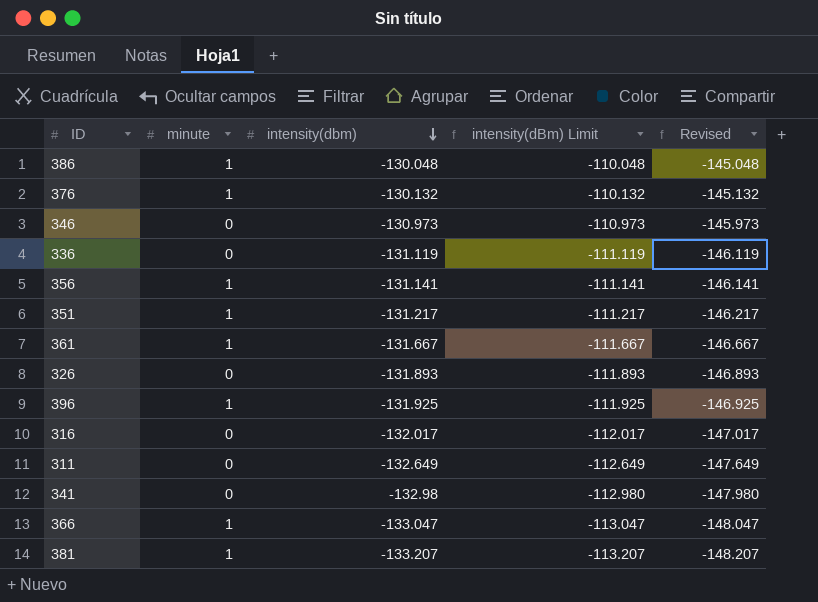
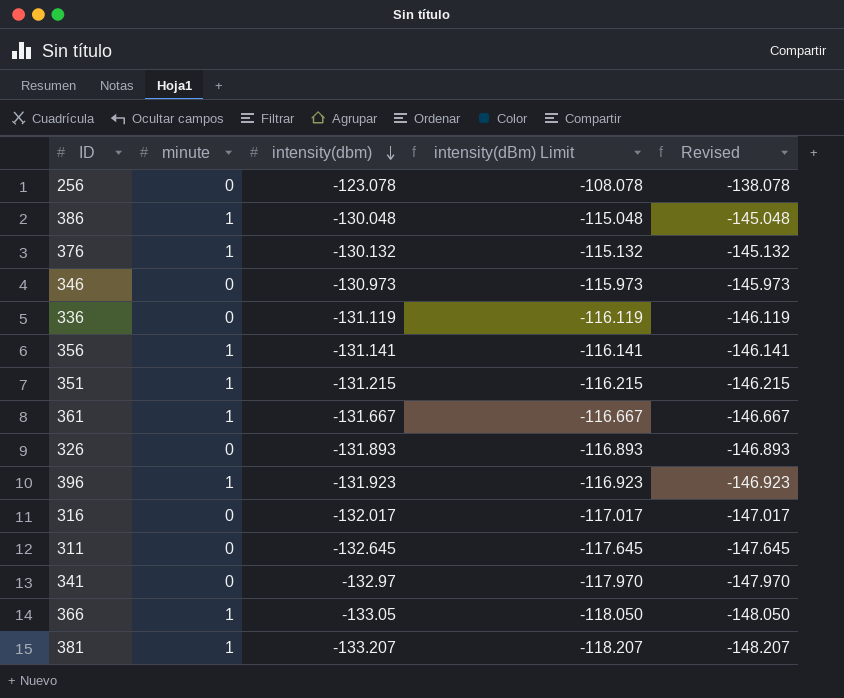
column intensity(dBm) Limit | formula: [intensity(dbm)] + 20 -> [intensity(dbm)] + 15
row 256: none -> 0 | -123.078 | -108.078 | -138.078
351 | intensity(dbm): -131.217 -> -131.215
351 | Revised: -146.217 -> -146.215
396 | intensity(dbm): -131.925 -> -131.923
396 | Revised: -146.925 -> -146.923
311 | intensity(dbm): -132.649 -> -132.645
311 | Revised: -147.649 -> -147.645
341 | intensity(dbm): -132.98 -> -132.97
341 | Revised: -147.980 -> -147.970
366 | intensity(dbm): -133.047 -> -133.05
366 | Revised: -148.047 -> -148.050

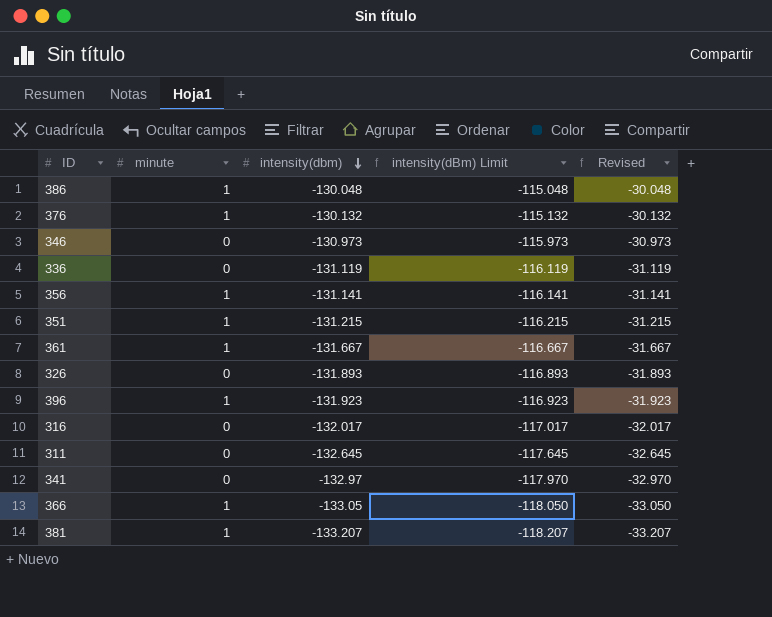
column Revised | formula: [intensity(dbm)] - 15 -> [intensity(dbm)] + 100
row 256: 0 | -123.078 | -108.078 | -138.078 -> none

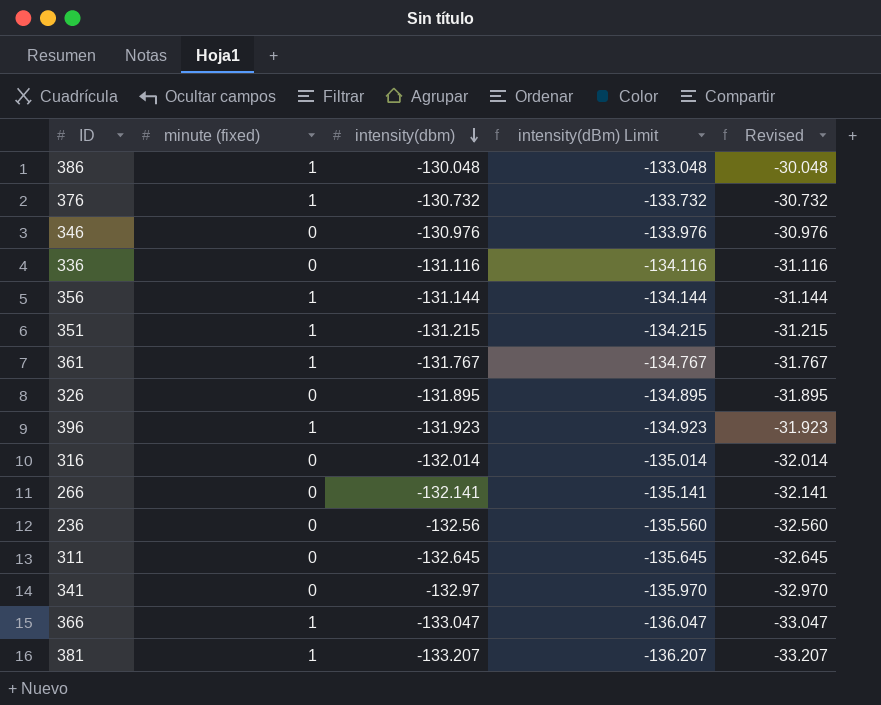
column name: minute -> minute (fixed)
column intensity(dBm) Limit | formula: [intensity(dbm)] + 15 -> [intensity(dbm)] - 3
376 | intensity(dbm): -130.132 -> -130.732
376 | Revised: -30.132 -> -30.732
346 | intensity(dbm): -130.973 -> -130.976
346 | Revised: -30.973 -> -30.976
336 | intensity(dbm): -131.119 -> -131.116
336 | Revised: -31.119 -> -31.116
356 | intensity(dbm): -131.141 -> -131.144
356 | Revised: -31.141 -> -31.144
361 | intensity(dbm): -131.667 -> -131.767
361 | Revised: -31.667 -> -31.767
326 | intensity(dbm): -131.893 -> -131.895
326 | Revised: -31.893 -> -31.895
316 | intensity(dbm): -132.017 -> -132.014
316 | Revised: -32.017 -> -32.014
row 266: none -> 0 | -132.141 | -135.141 | -32.141
row 236: none -> 0 | -132.56 | -135.560 | -32.560
366 | intensity(dbm): -133.05 -> -133.047
366 | Revised: -33.050 -> -33.047

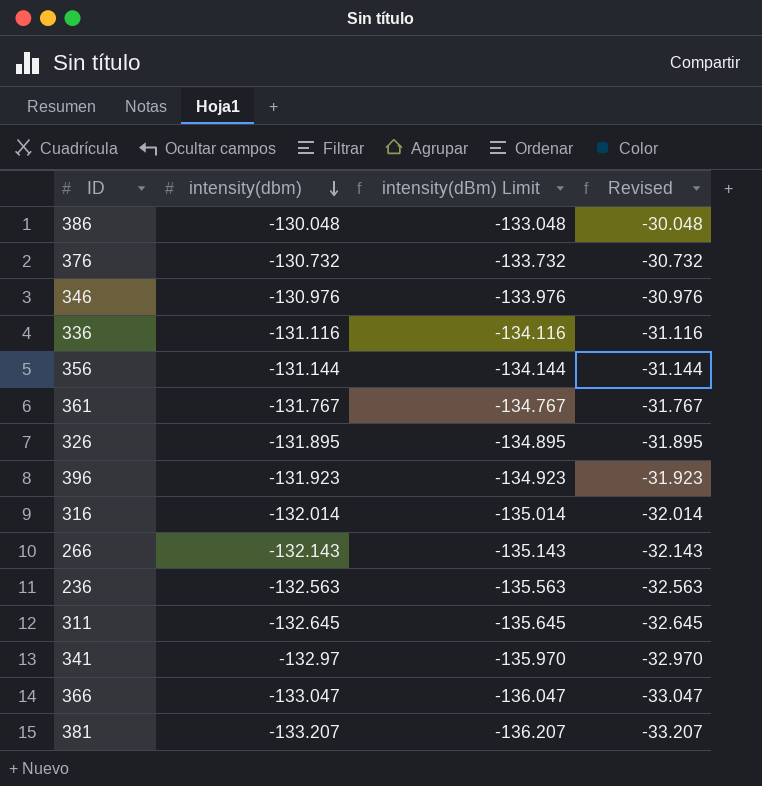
column minute (fixed) | position: 2 -> none
row 351: 1 | -131.215 | -134.215 | -31.215 -> none
266 | intensity(dbm): -132.141 -> -132.143
266 | intensity(dBm) Limit: -135.141 -> -135.143
266 | Revised: -32.141 -> -32.143
236 | intensity(dbm): -132.56 -> -132.563
236 | intensity(dBm) Limit: -135.560 -> -135.563
236 | Revised: -32.560 -> -32.563

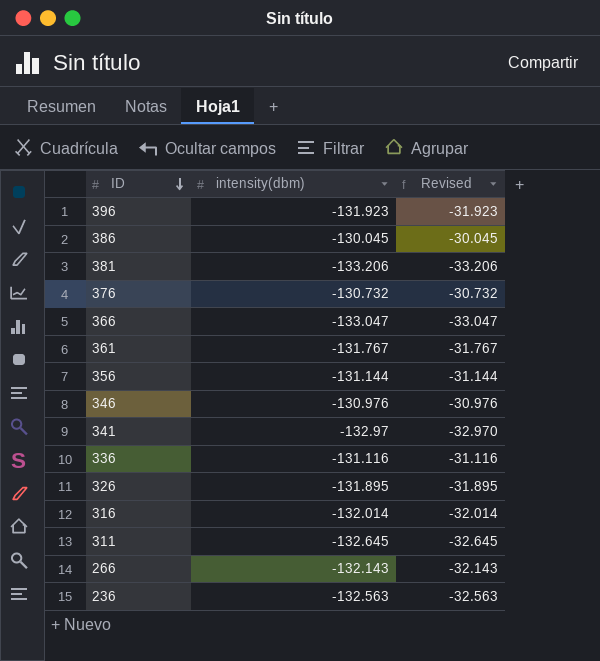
row order: intensity(dbm) descending -> ID descending
column intensity(dBm) Limit | formula: [intensity(dbm)] - 3 -> none
386 | intensity(dbm): -130.048 -> -130.045
386 | Revised: -30.048 -> -30.045
381 | intensity(dbm): -133.207 -> -133.206
381 | Revised: -33.207 -> -33.206

